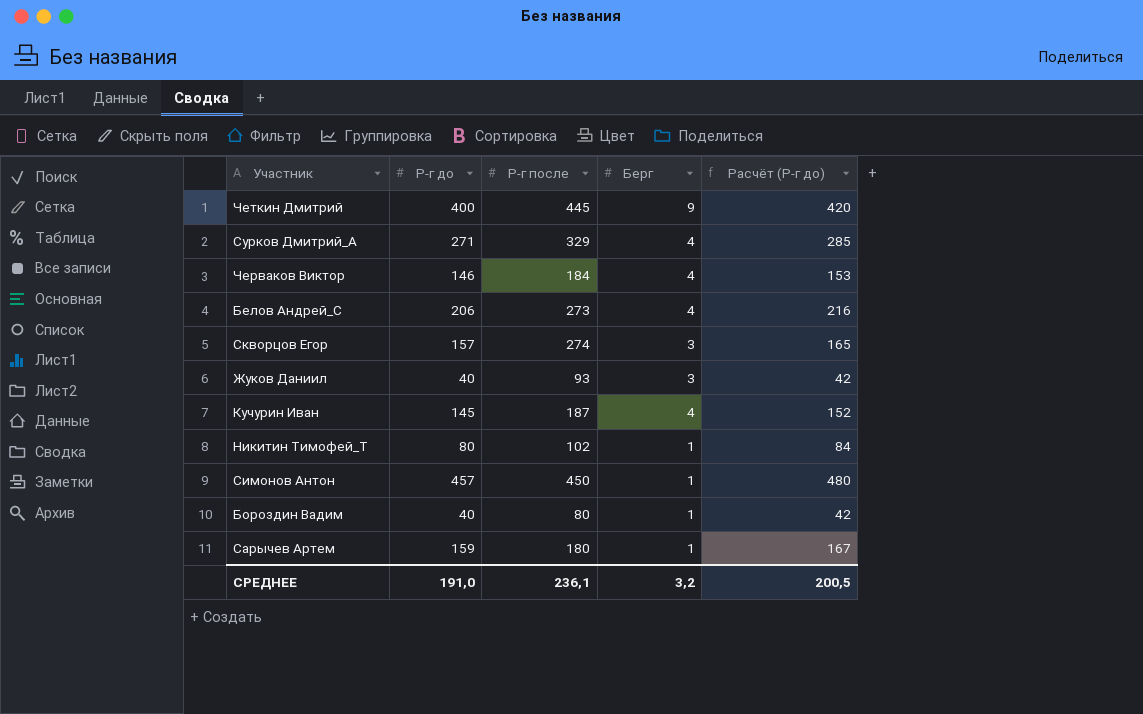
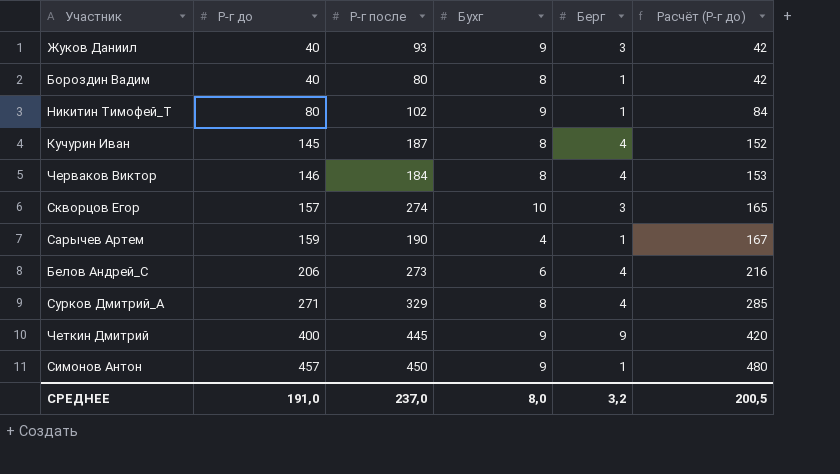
row order: none -> Р-г до ascending
column Бухг | position: none -> 4
Сарычев Артем | Р-г после: 180 -> 190
СРЕДНЕЕ | Р-г после: 236,1 -> 237,0

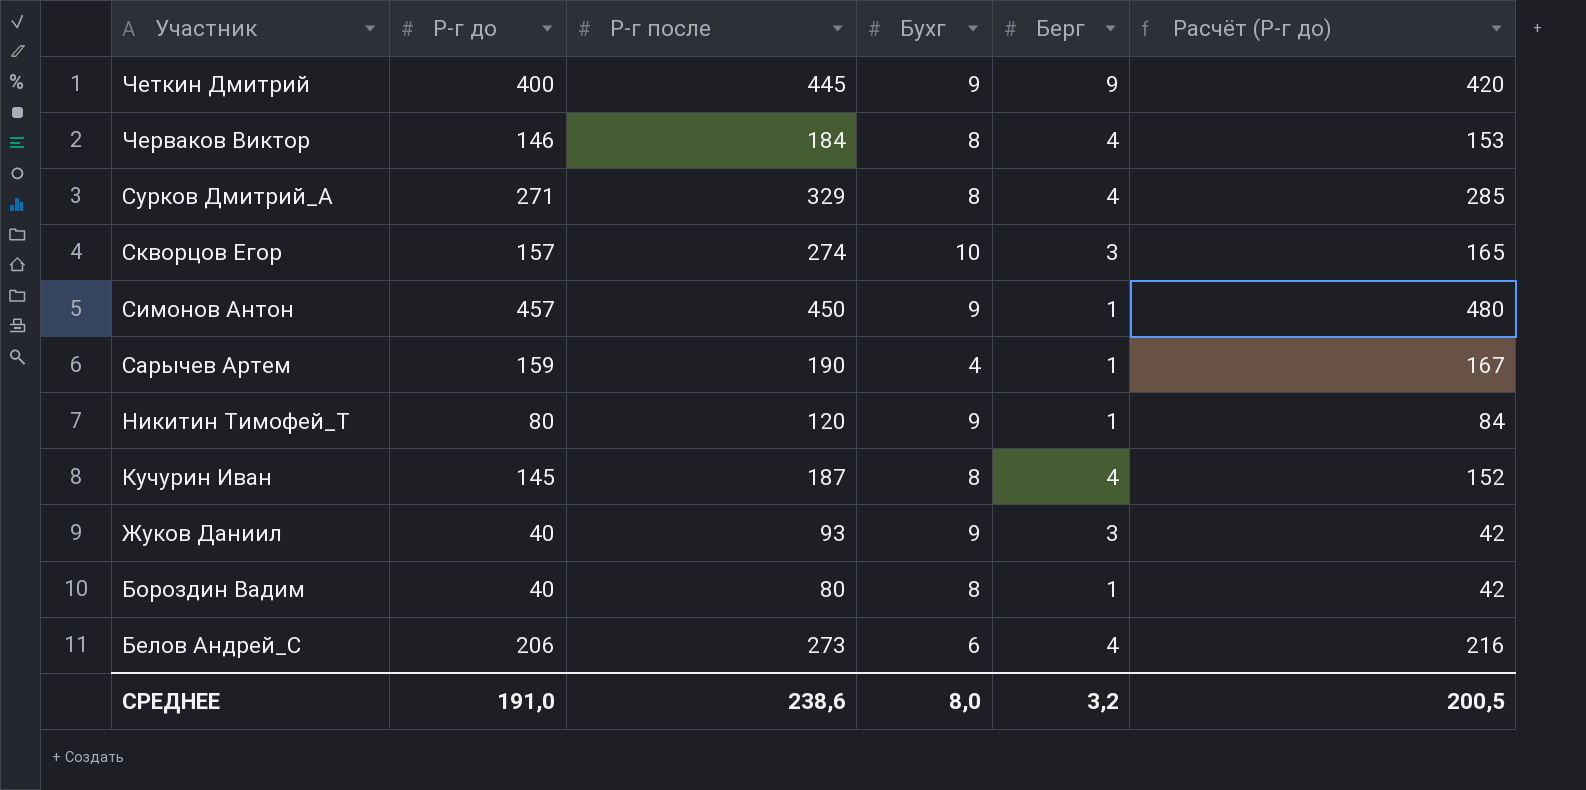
row order: Р-г до ascending -> Участник descending
Никитин Тимофей_Т | Р-г после: 102 -> 120
СРЕДНЕЕ | Р-г после: 237,0 -> 238,6

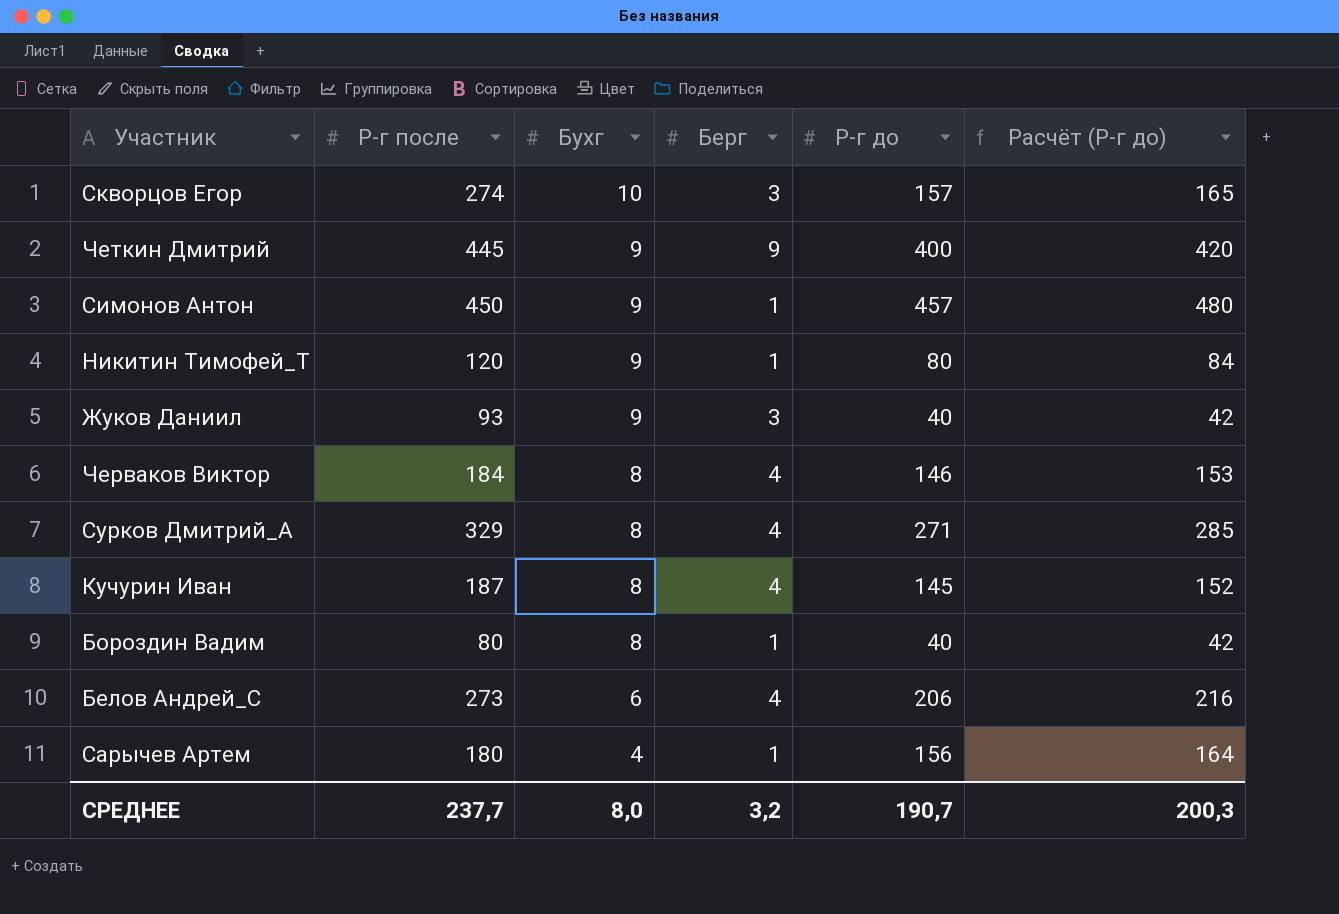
row order: Участник descending -> Бухг descending
column Р-г до | position: 2 -> 5
Сарычев Артем | Р-г после: 190 -> 180
Сарычев Артем | Р-г до: 159 -> 156
Сарычев Артем | Расчёт (Р-г до): 167 -> 164
СРЕДНЕЕ | Р-г после: 238,6 -> 237,7
СРЕДНЕЕ | Р-г до: 191,0 -> 190,7
СРЕДНЕЕ | Расчёт (Р-г до): 200,5 -> 200,3

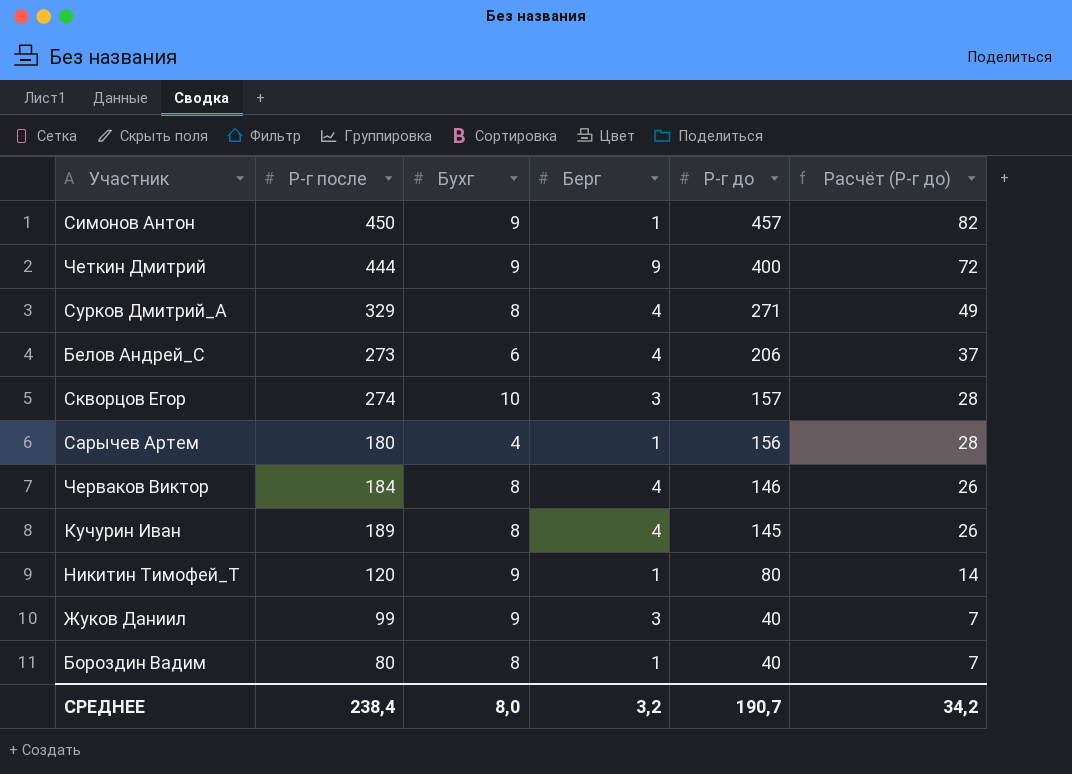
row order: Бухг descending -> Р-г до descending
column Расчёт (Р-г до) | formula: [Р-г до] * 1,05 -> [Р-г до] * 0,18
Четкин Дмитрий | Р-г после: 445 -> 444
Кучурин Иван | Р-г после: 187 -> 189
Жуков Даниил | Р-г после: 93 -> 99
СРЕДНЕЕ | Р-г после: 237,7 -> 238,4
СРЕДНЕЕ | Расчёт (Р-г до): 200,3 -> 34,2

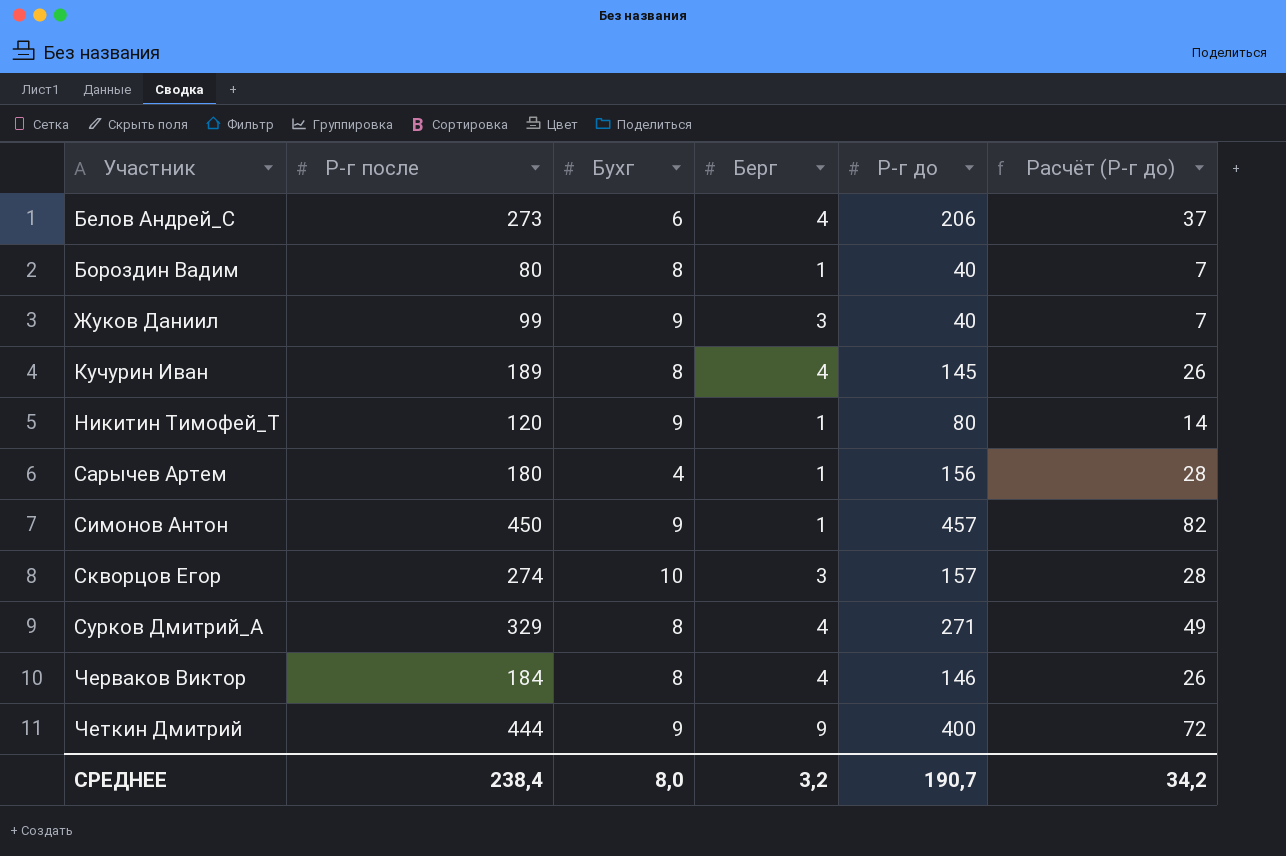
row order: Р-г до descending -> Участник ascending

